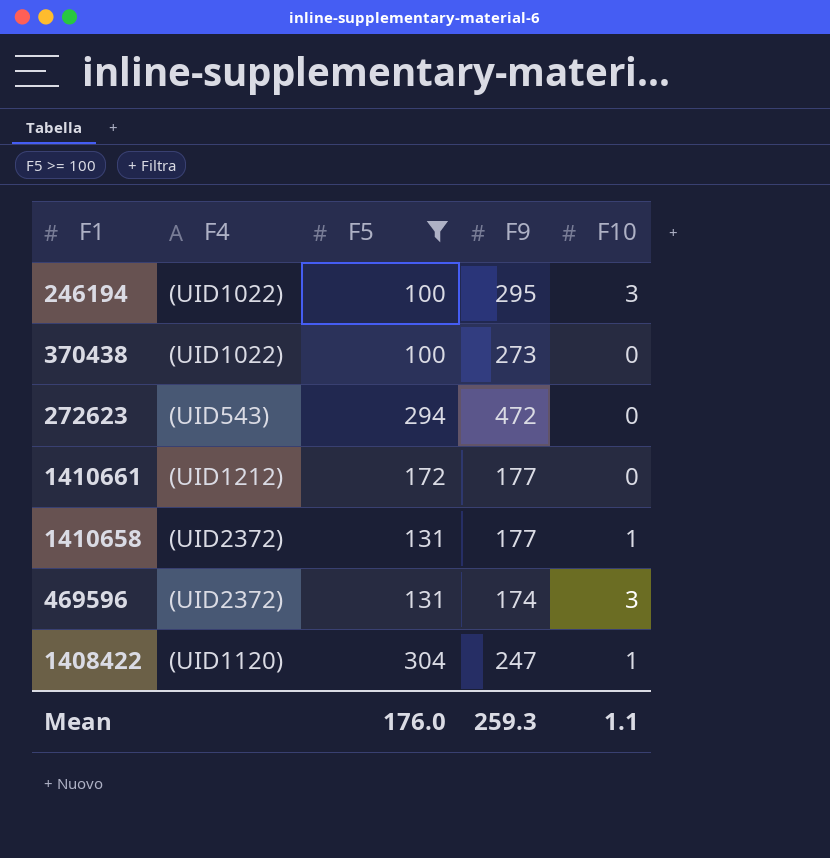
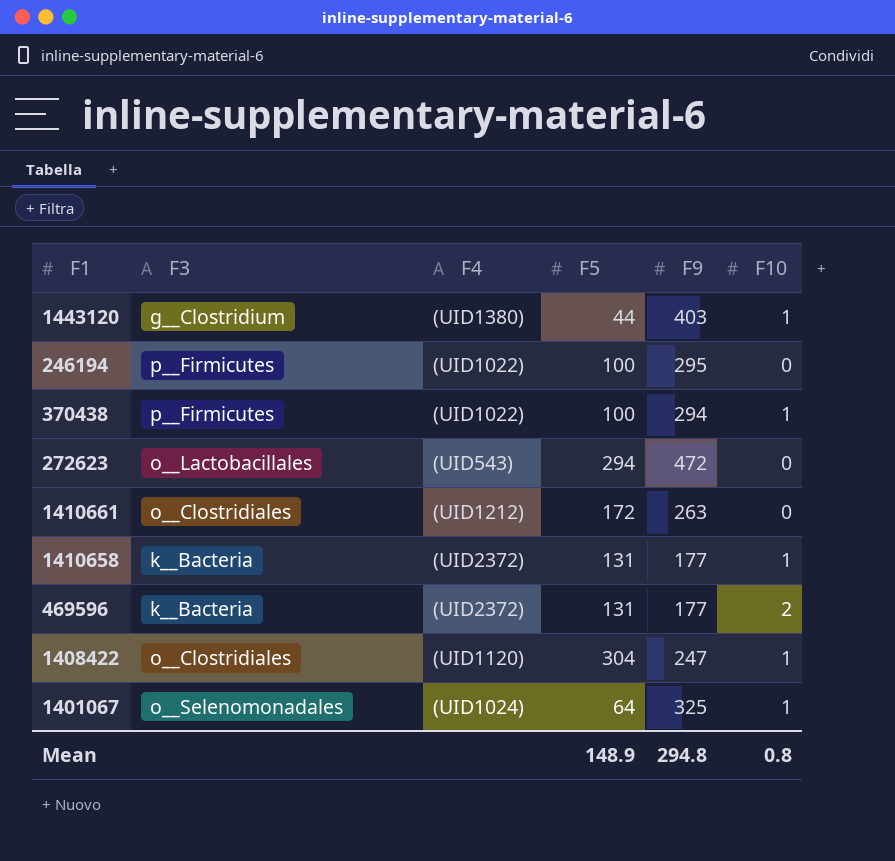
filter: F5 >= 100 -> none
column F3 | position: none -> 2
246194 | F10: 3 -> 0
370438 | F9: 273 -> 294
370438 | F10: 0 -> 1
1410661 | F9: 177 -> 263
469596 | F9: 174 -> 177
469596 | F10: 3 -> 2
Mean | F5: 176.0 -> 148.9
Mean | F9: 259.3 -> 294.8
Mean | F10: 1.1 -> 0.8

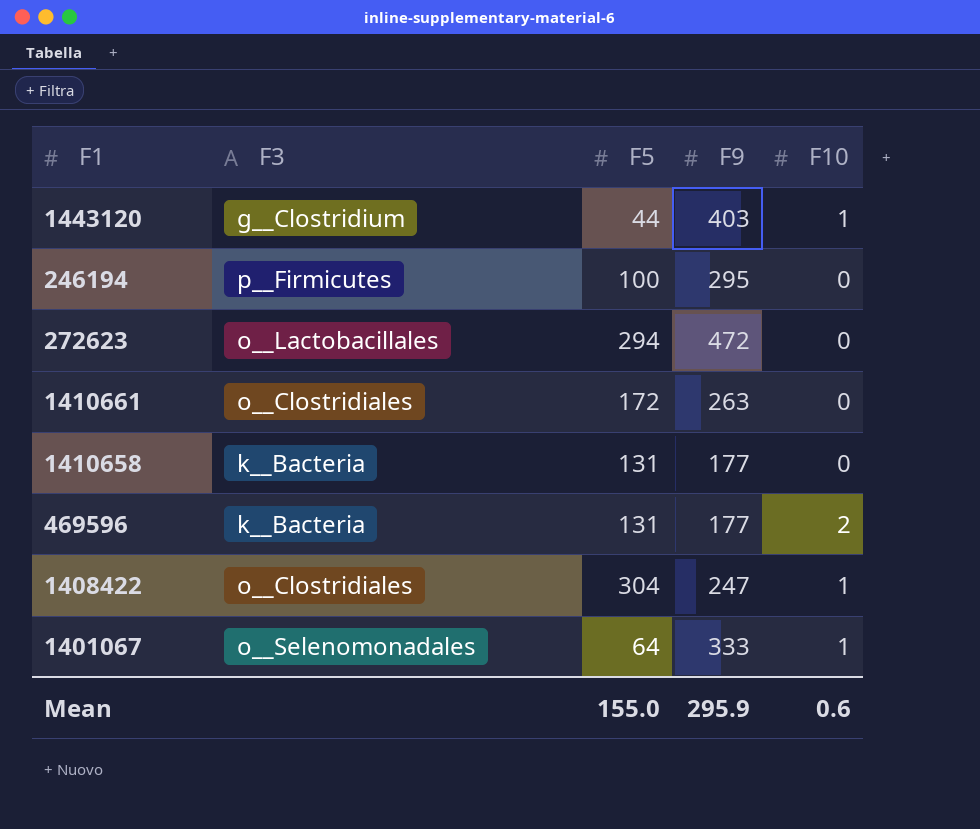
column F4 | position: 3 -> none
row 370438: p__Firmicutes | (UID1022) | 100 | 294 | 1 -> none
1410658 | F10: 1 -> 0
1401067 | F9: 325 -> 333
Mean | F5: 148.9 -> 155.0
Mean | F9: 294.8 -> 295.9
Mean | F10: 0.8 -> 0.6

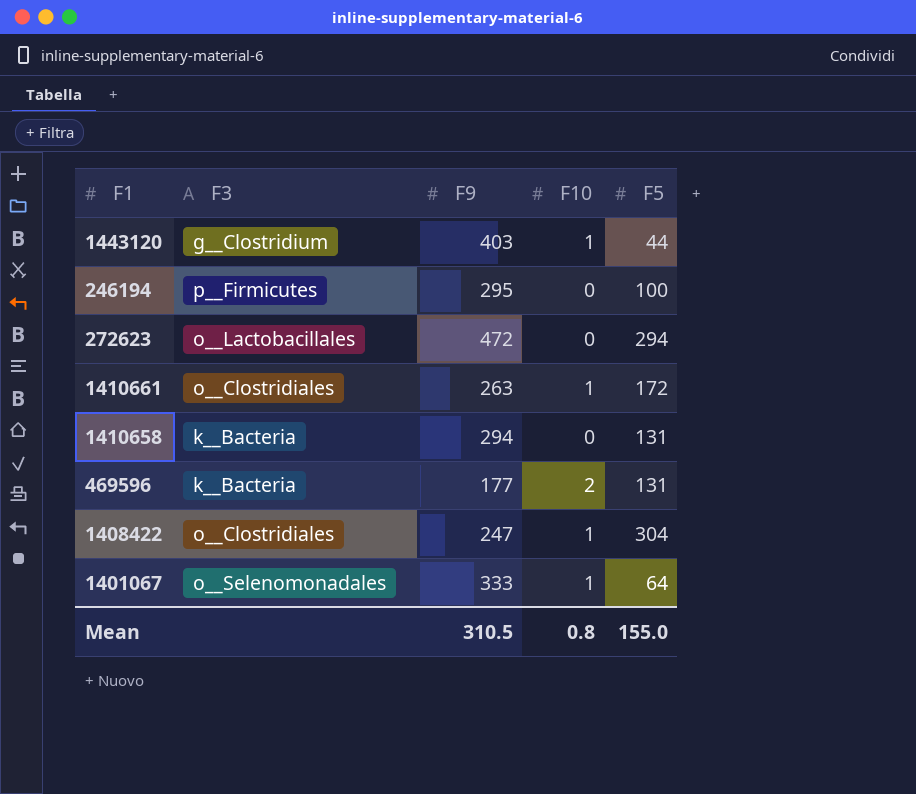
column F5 | position: 3 -> 5
1410661 | F10: 0 -> 1
1410658 | F9: 177 -> 294
Mean | F9: 295.9 -> 310.5
Mean | F10: 0.6 -> 0.8

